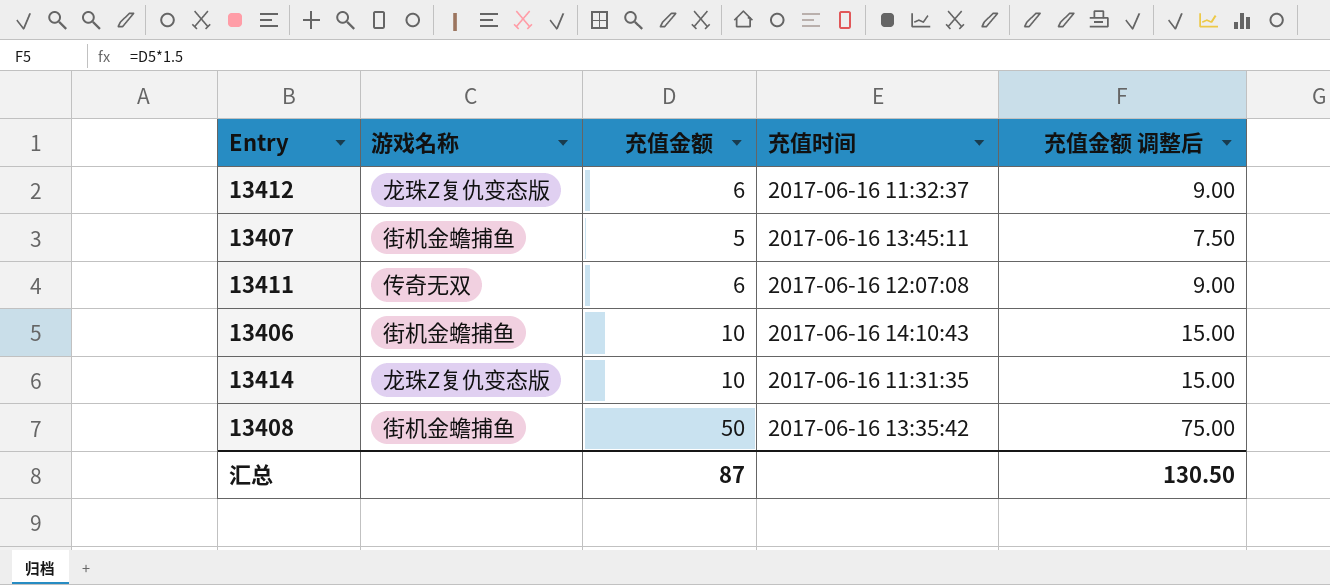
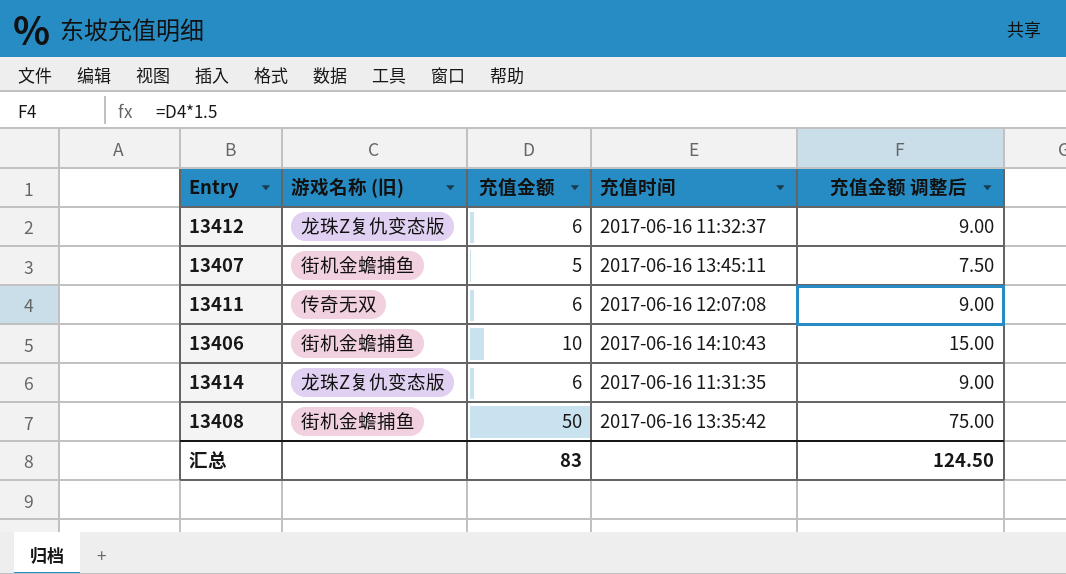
column name: 游戏名称 -> 游戏名称 (旧)
13414 | 充值金额: 10 -> 6
13414 | 充值金额 调整后: 15.00 -> 9.00
汇总 | 充值金额: 87 -> 83
汇总 | 充值金额 调整后: 130.50 -> 124.50

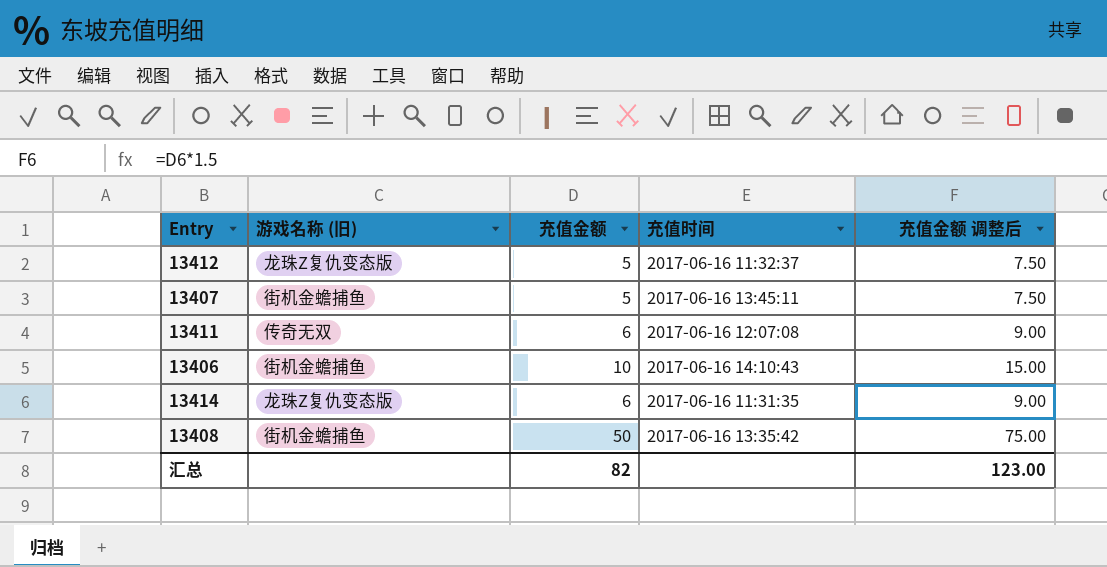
13412 | 充值金额: 6 -> 5
13412 | 充值金额 调整后: 9.00 -> 7.50
汇总 | 充值金额: 83 -> 82
汇总 | 充值金额 调整后: 124.50 -> 123.00

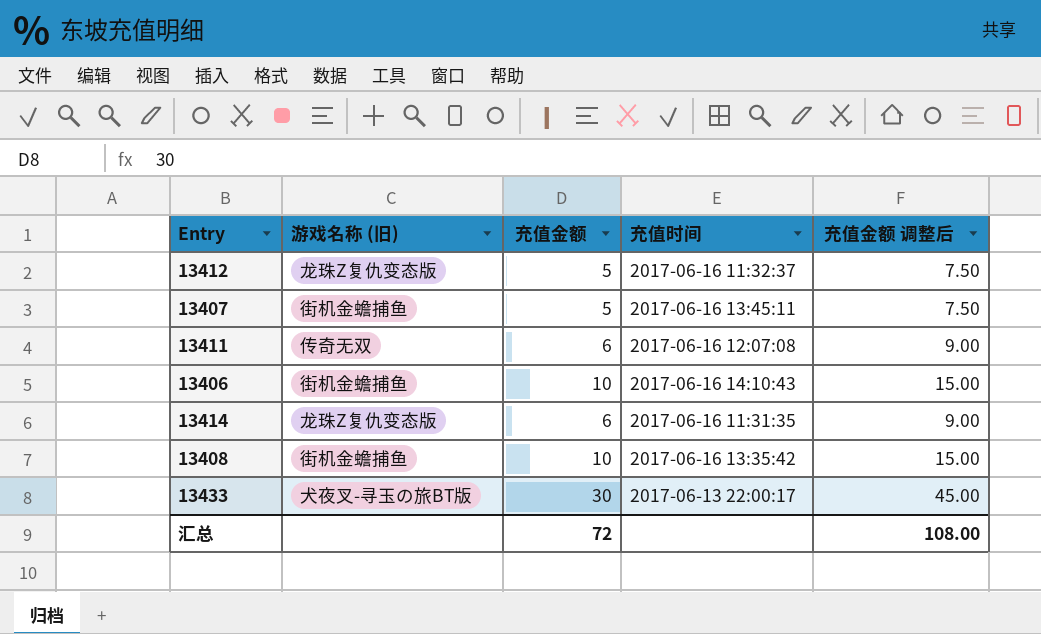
13408 | 充值金额: 50 -> 10
13408 | 充值金额 调整后: 75.00 -> 15.00
row 13433: none -> 犬夜叉-寻玉の旅BT版 | 30 | 2017-06-13 22:00:17 | 45.00
汇总 | 充值金额: 82 -> 72
汇总 | 充值金额 调整后: 123.00 -> 108.00

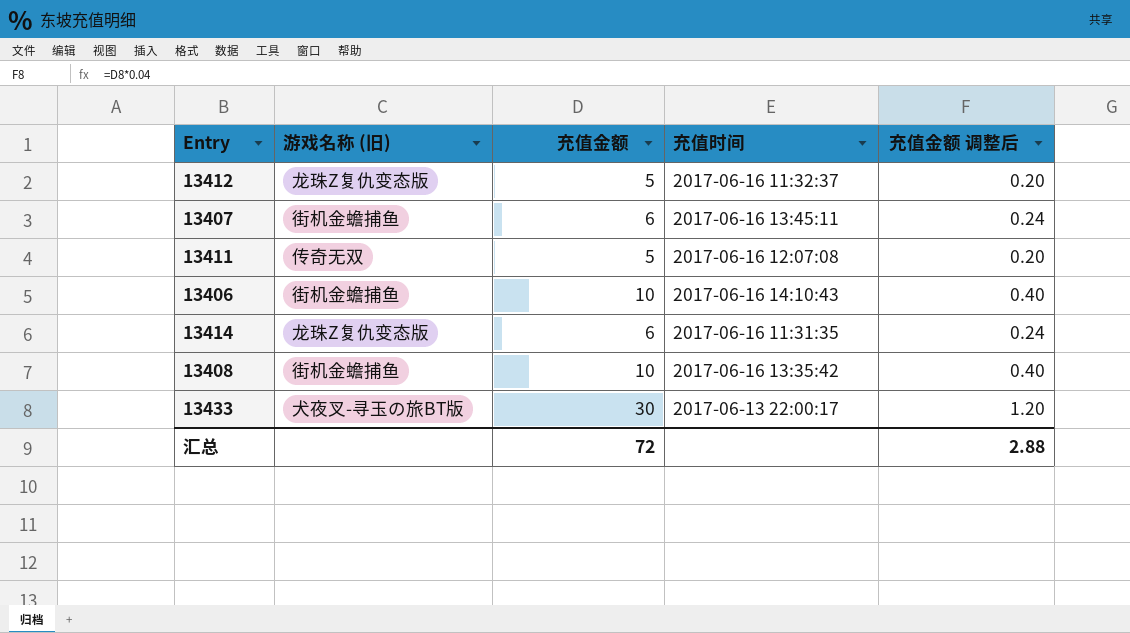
column 充值金额 调整后 | formula: [充值金额] * 1.5 -> [充值金额] * 0.04
13407 | 充值金额: 5 -> 6
13411 | 充值金额: 6 -> 5
汇总 | 充值金额 调整后: 108.00 -> 2.88

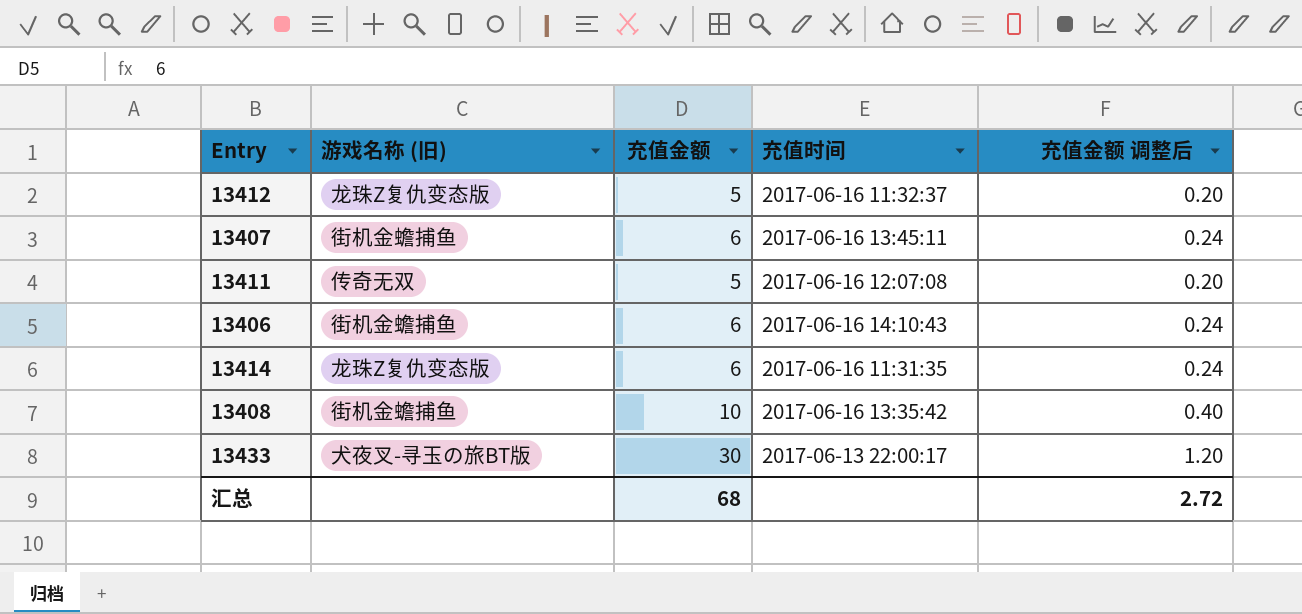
13406 | 充值金额: 10 -> 6
13406 | 充值金额 调整后: 0.40 -> 0.24
汇总 | 充值金额: 72 -> 68
汇总 | 充值金额 调整后: 2.88 -> 2.72

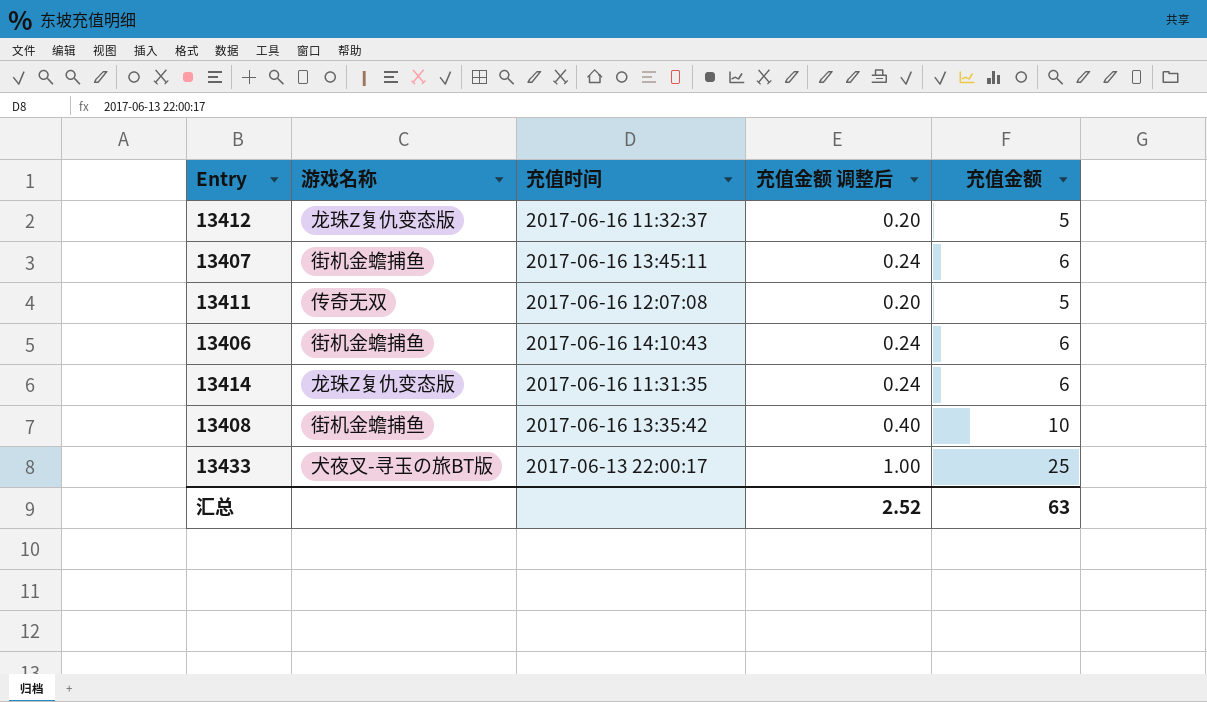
column name: 游戏名称 (旧) -> 游戏名称
column 充值金额 | position: 3 -> 5
13433 | 充值金额 调整后: 1.20 -> 1.00
13433 | 充值金额: 30 -> 25
汇总 | 充值金额 调整后: 2.72 -> 2.52
汇总 | 充值金额: 68 -> 63

